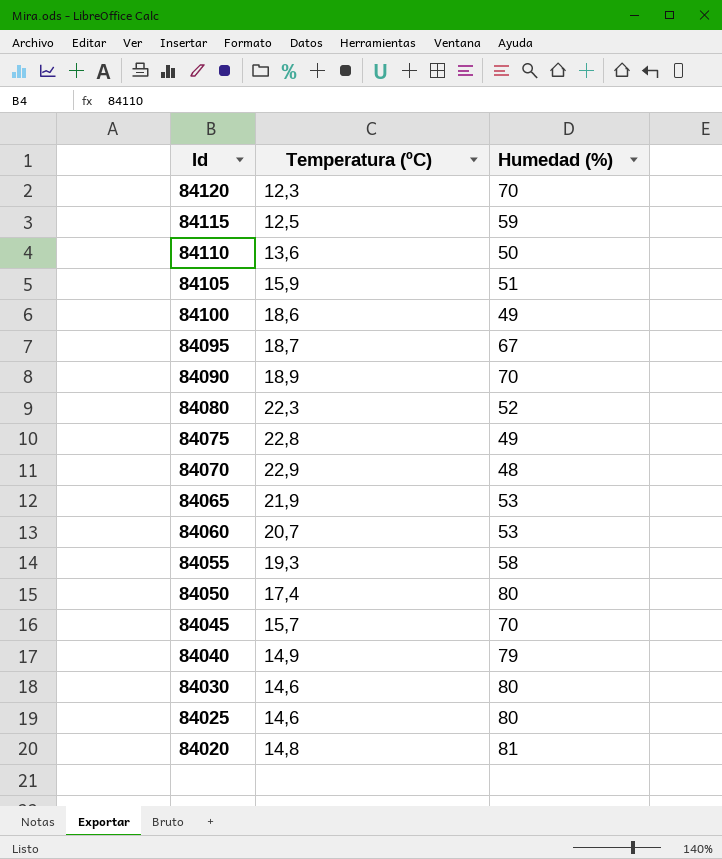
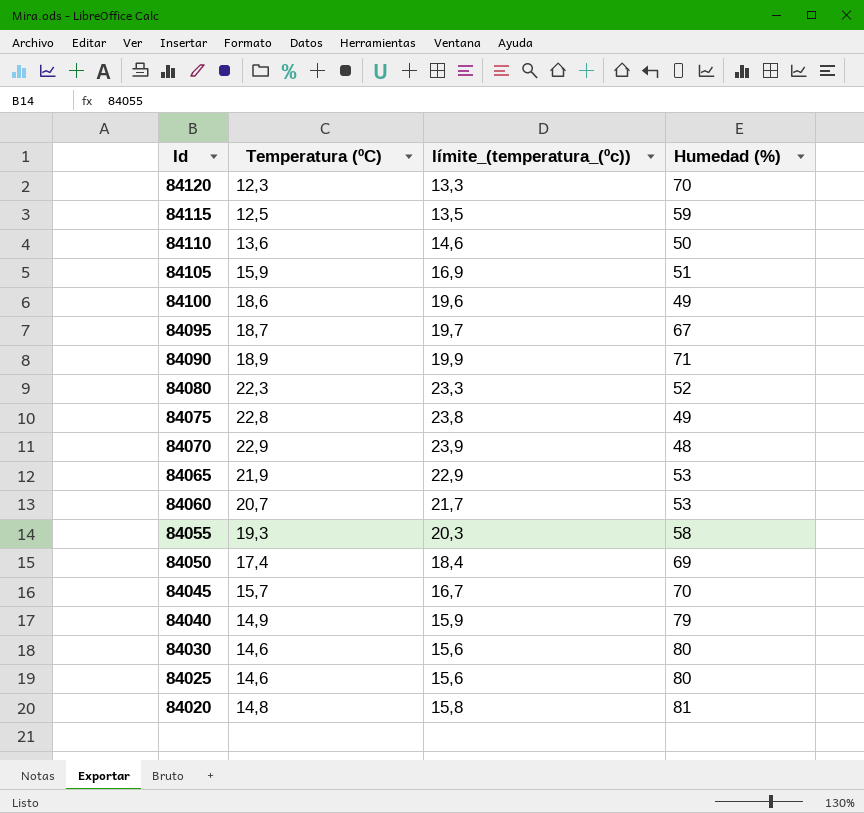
column límite_(temperatura_(ºc)) | formula: none -> [Temperatura (ºC)] + 1
84090 | Humedad (%): 70 -> 71
84050 | Humedad (%): 80 -> 69

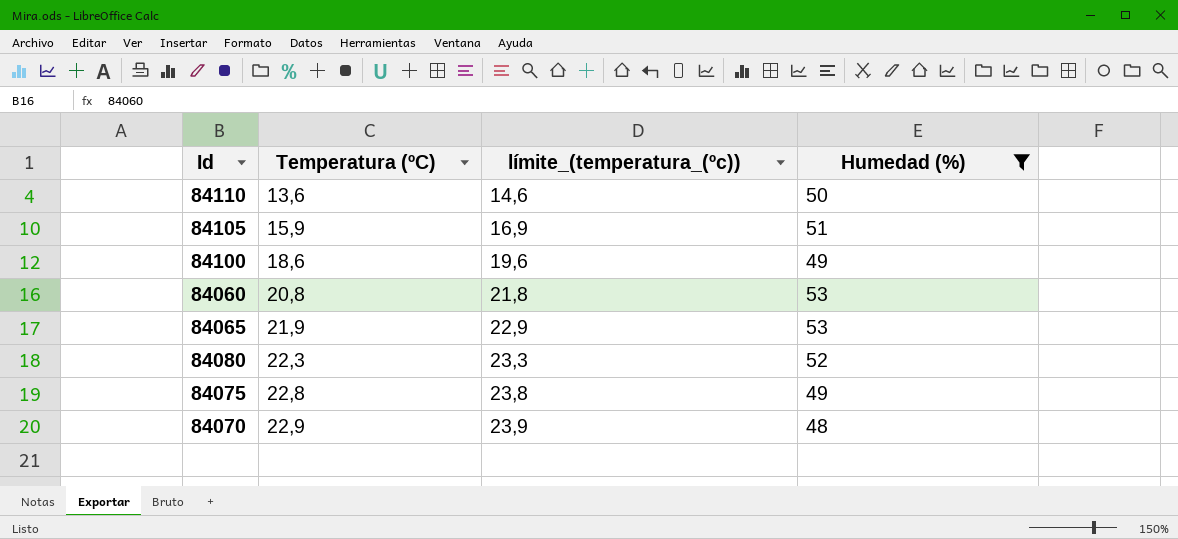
filter: none -> Humedad (%) <= 53
row order: Id descending -> Temperatura (ºC) ascending
84060 | Temperatura (ºC): 20,7 -> 20,8
84060 | límite_(temperatura_(ºc)): 21,7 -> 21,8

